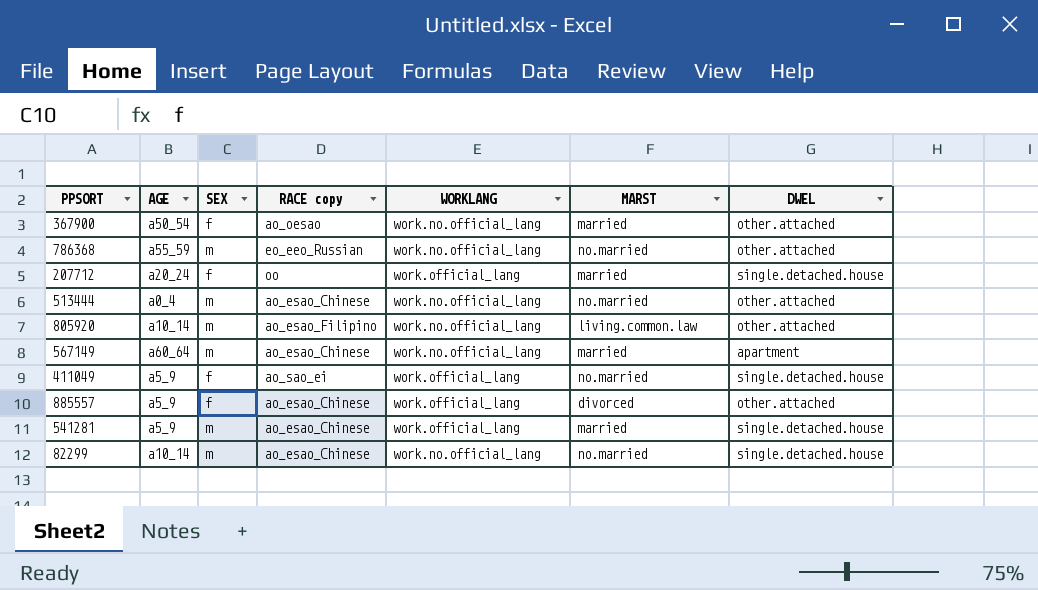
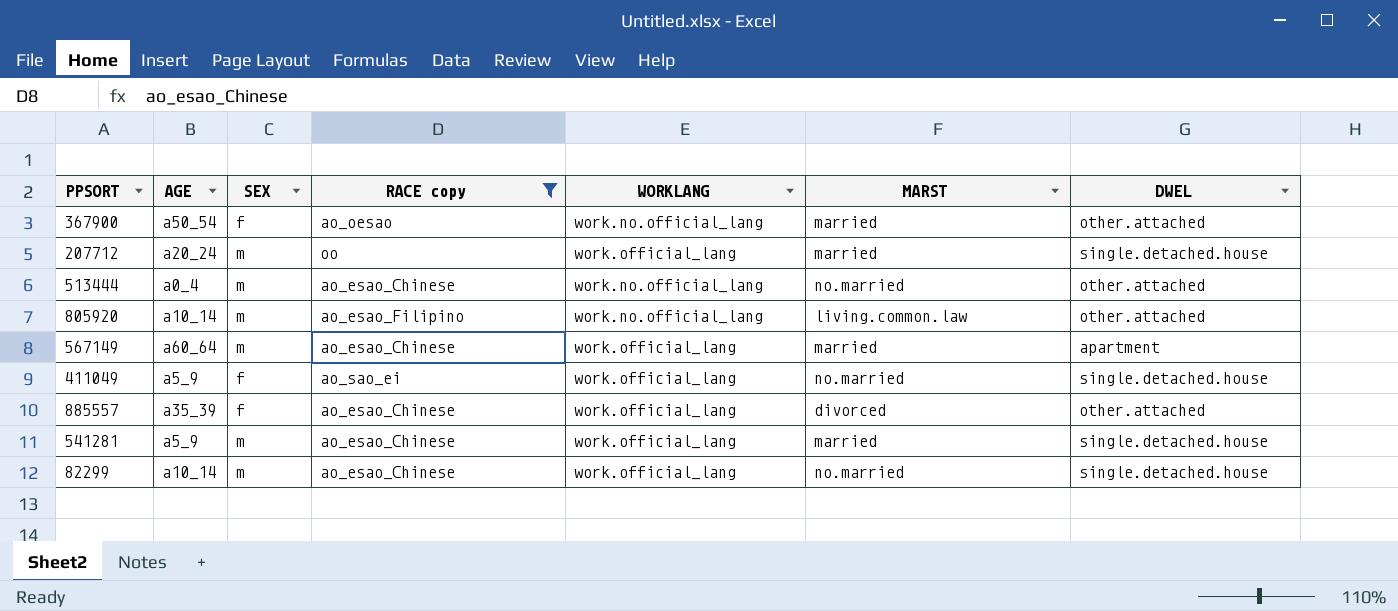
filter: none -> RACE copy != eo_eeo_Russian
207712 | SEX: f -> m
567149 | WORKLANG: work.no.official_lang -> work.official_lang
885557 | AGE: a5_9 -> a35_39
82299 | WORKLANG: work.no.official_lang -> work.official_lang

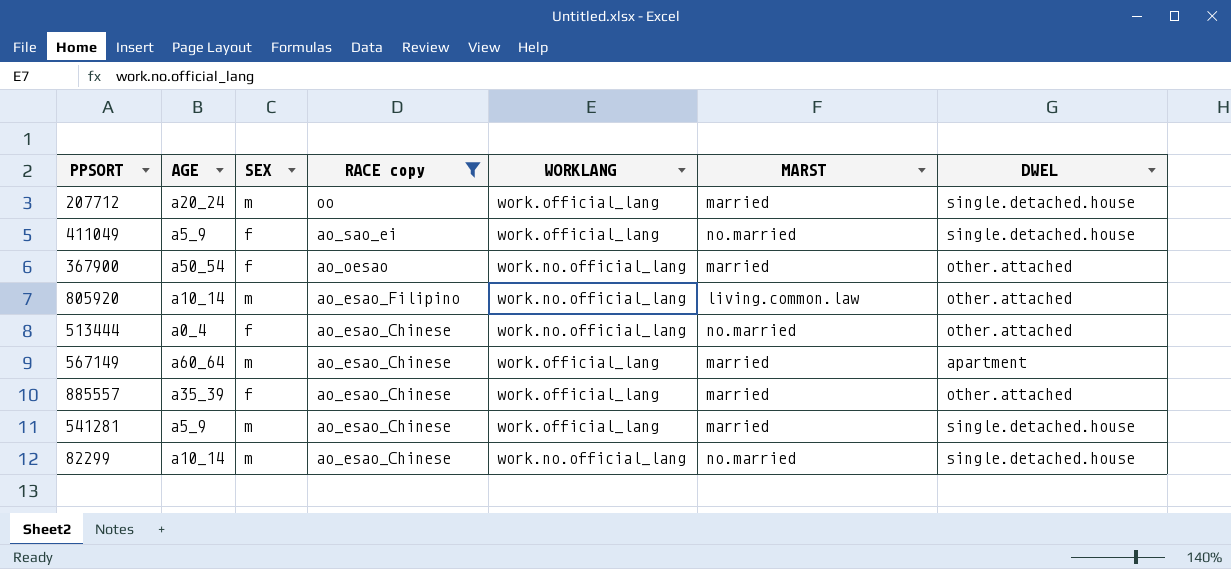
row order: none -> RACE copy descending
513444 | SEX: m -> f
885557 | MARST: divorced -> married
82299 | WORKLANG: work.official_lang -> work.no.official_lang

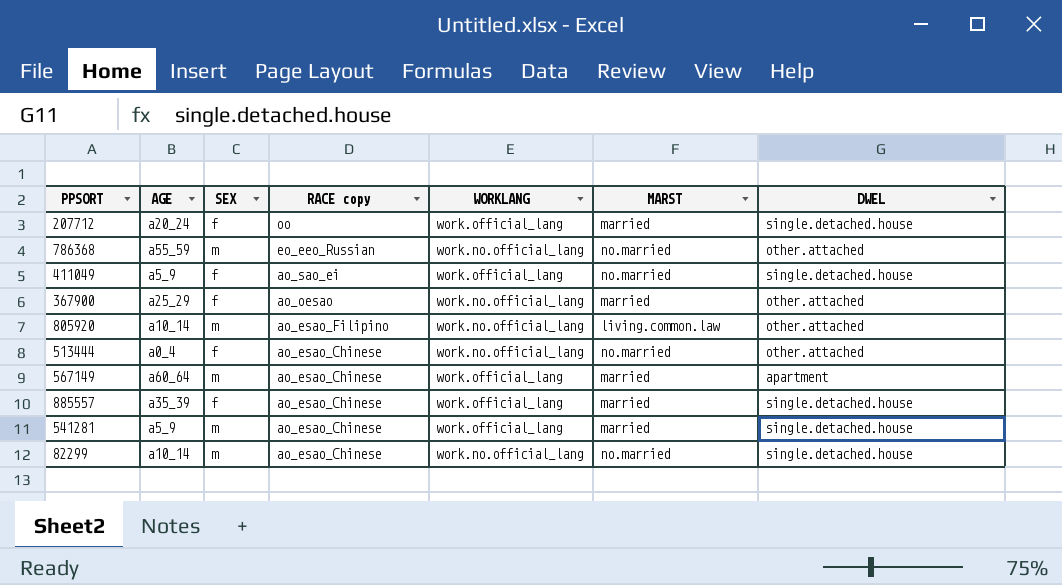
filter: RACE copy != eo_eeo_Russian -> none
207712 | SEX: m -> f
367900 | AGE: a50_54 -> a25_29
885557 | DWEL: other.attached -> single.detached.house

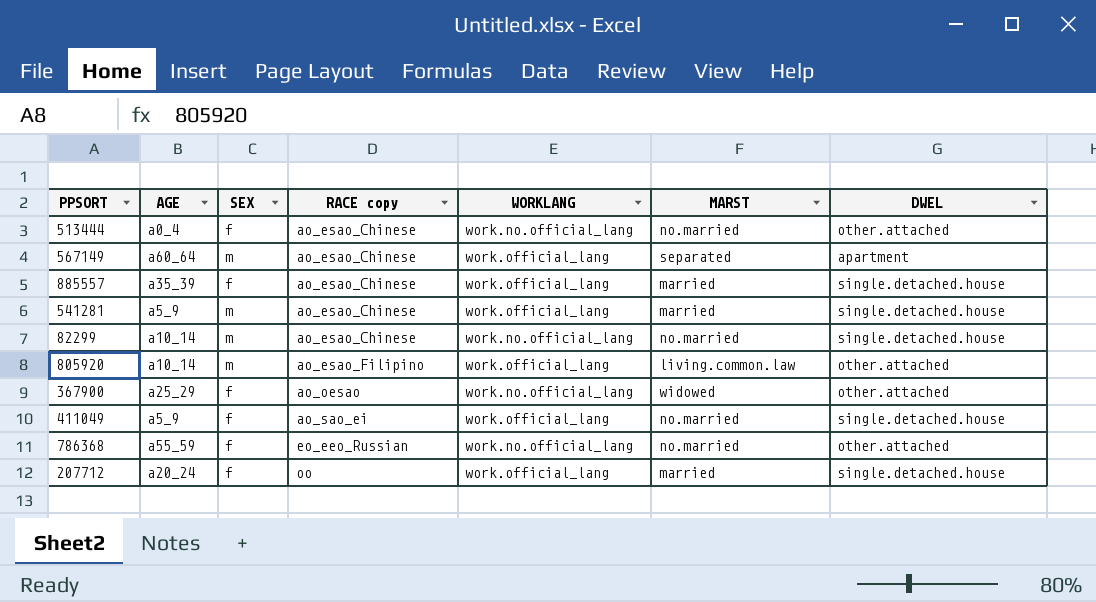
row order: RACE copy descending -> RACE copy ascending
567149 | MARST: married -> separated
805920 | WORKLANG: work.no.official_lang -> work.official_lang
367900 | MARST: married -> widowed
786368 | SEX: m -> f

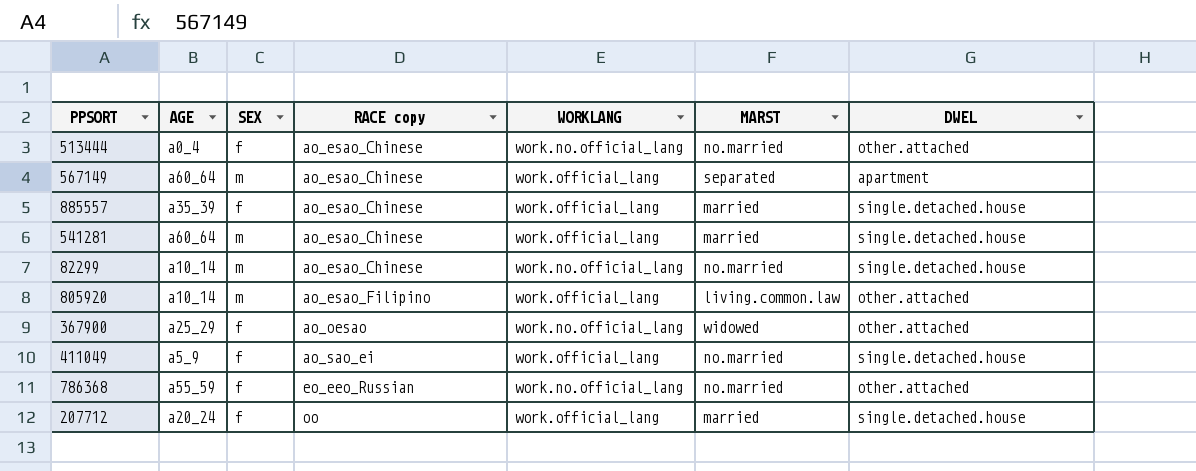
541281 | AGE: a5_9 -> a60_64

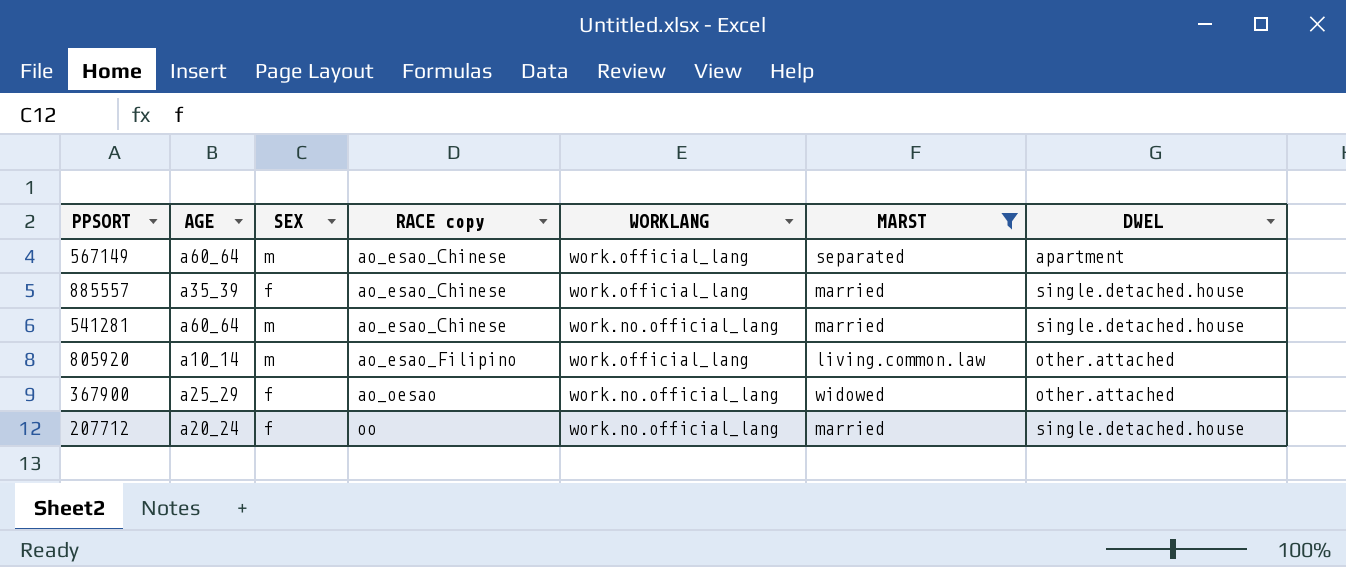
filter: none -> MARST != no.married
541281 | WORKLANG: work.official_lang -> work.no.official_lang
207712 | WORKLANG: work.official_lang -> work.no.official_lang

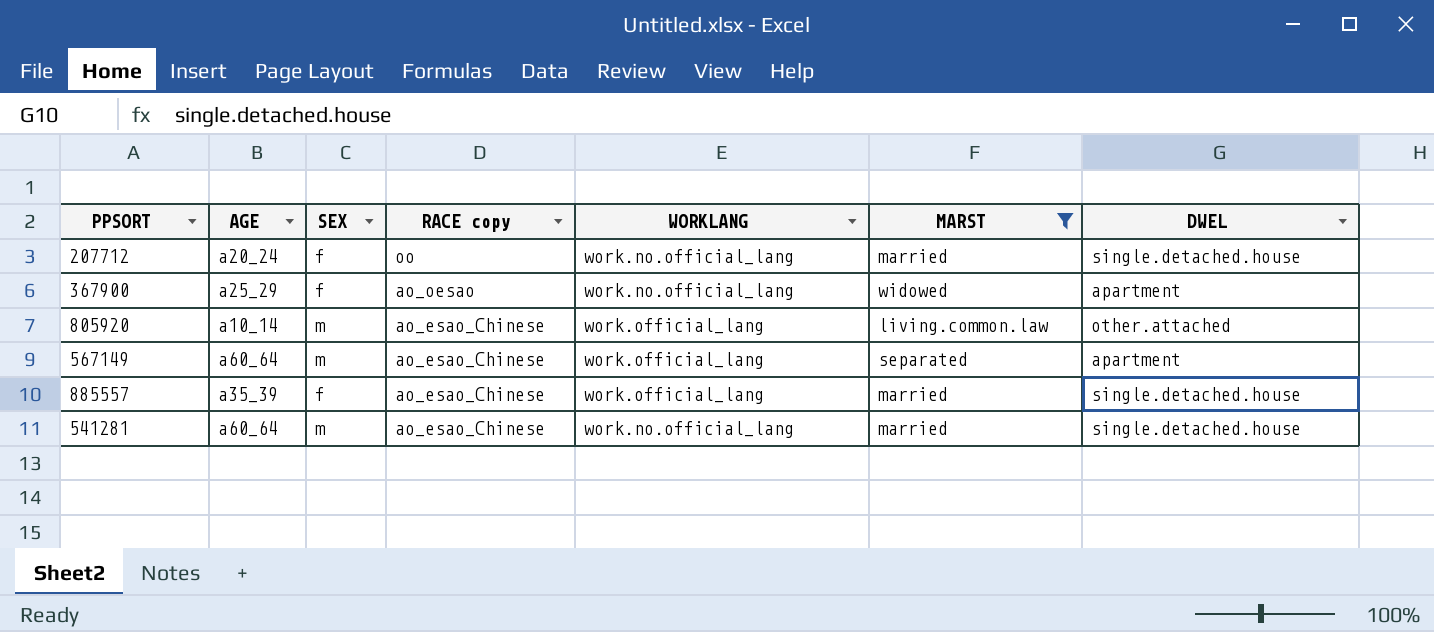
row order: RACE copy ascending -> RACE copy descending
367900 | DWEL: other.attached -> apartment
805920 | RACE copy: ao_esao_Filipino -> ao_esao_Chinese

